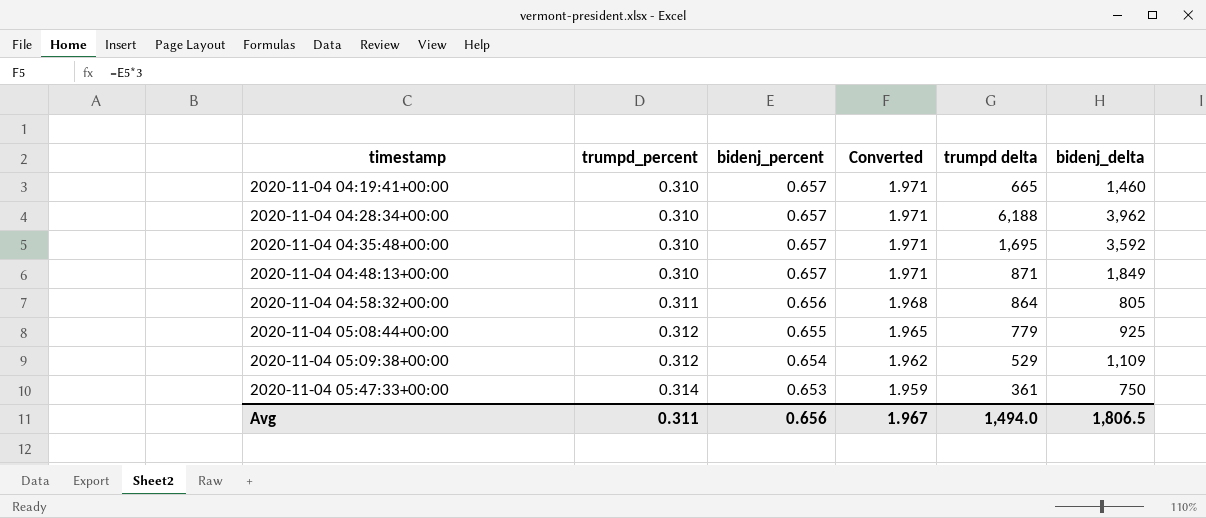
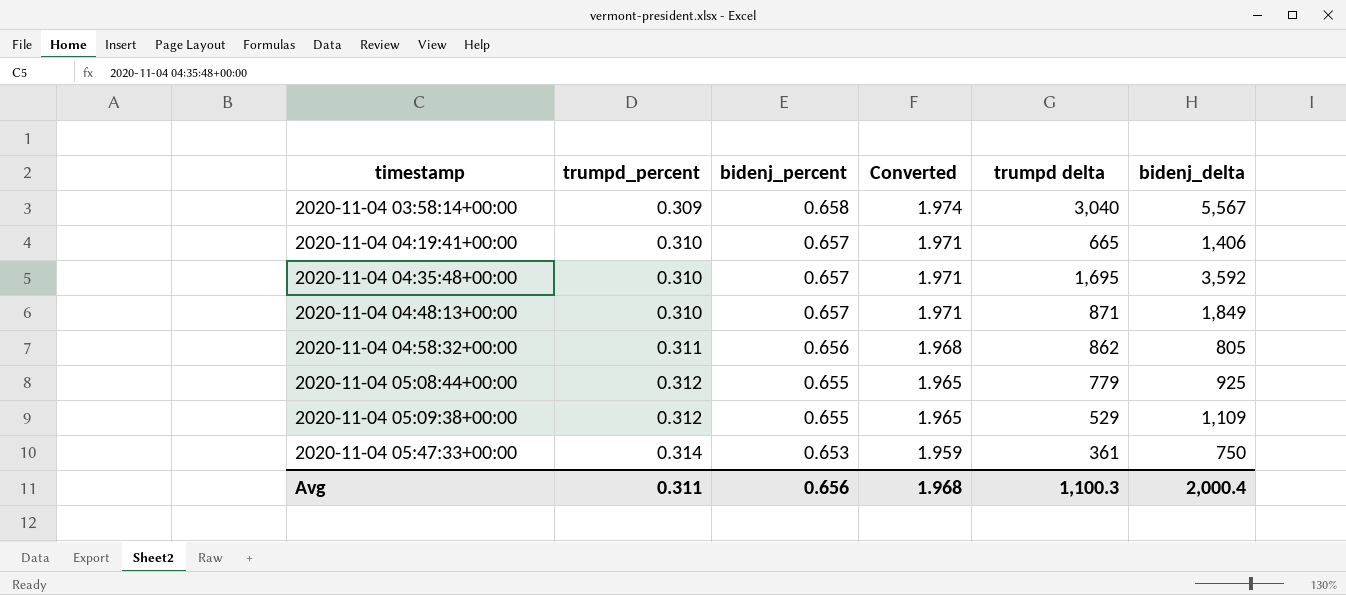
row 2020-11-04 04:28:34+00:00: 0.310 | 0.657 | 1.971 | 6,188 | 3,962 -> none
row 2020-11-04 03:58:14+00:00: none -> 0.309 | 0.658 | 1.974 | 3,040 | 5,567
2020-11-04 04:19:41+00:00 | bidenj_delta: 1,460 -> 1,406
2020-11-04 04:58:32+00:00 | trumpd delta: 864 -> 862
2020-11-04 05:09:38+00:00 | bidenj_percent: 0.654 -> 0.655
2020-11-04 05:09:38+00:00 | Converted: 1.962 -> 1.965
Avg | Converted: 1.967 -> 1.968
Avg | trumpd delta: 1,494.0 -> 1,100.3
Avg | bidenj_delta: 1,806.5 -> 2,000.4

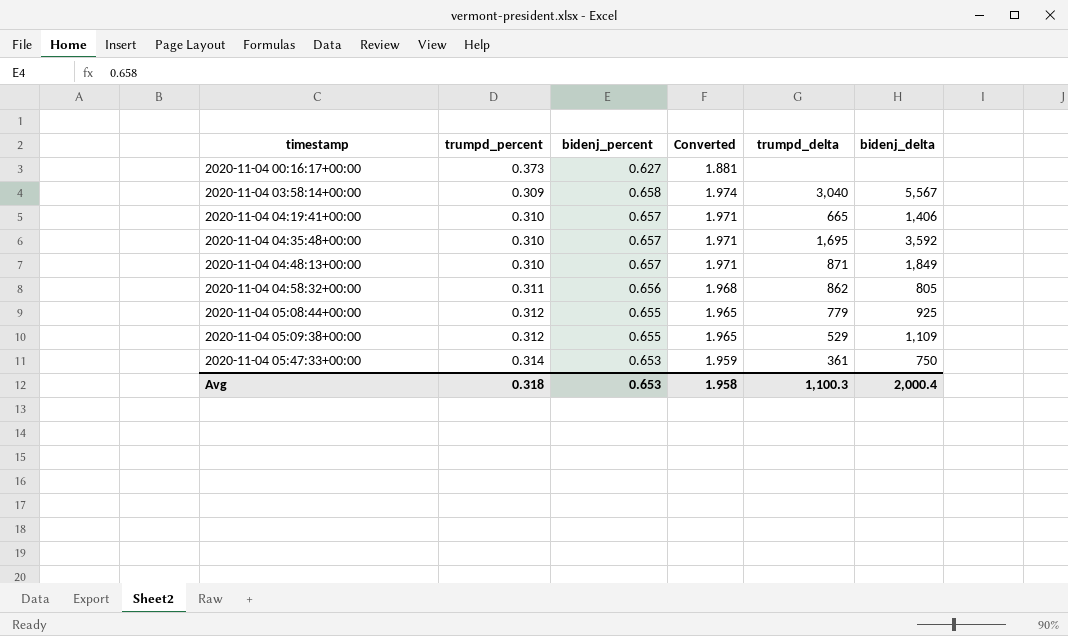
column name: trumpd delta -> trumpd_delta
row 2020-11-04 00:16:17+00:00: none -> 0.373 | 0.627 | 1.881 | none | none
Avg | trumpd_percent: 0.311 -> 0.318
Avg | bidenj_percent: 0.656 -> 0.653
Avg | Converted: 1.968 -> 1.958

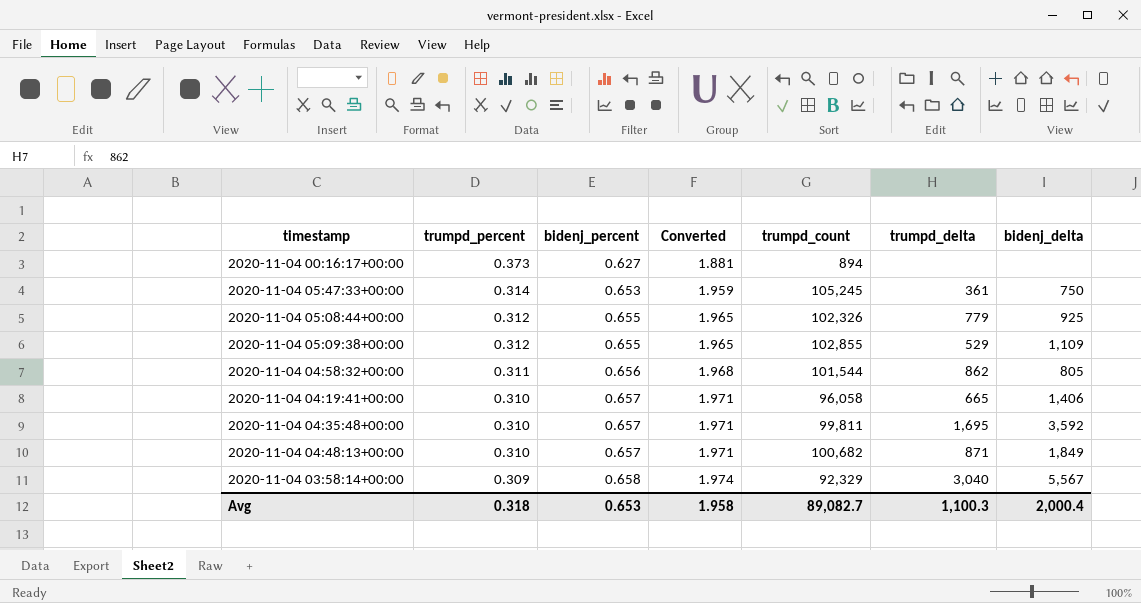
row order: timestamp ascending -> trumpd_percent descending
column trumpd_count | position: none -> 5

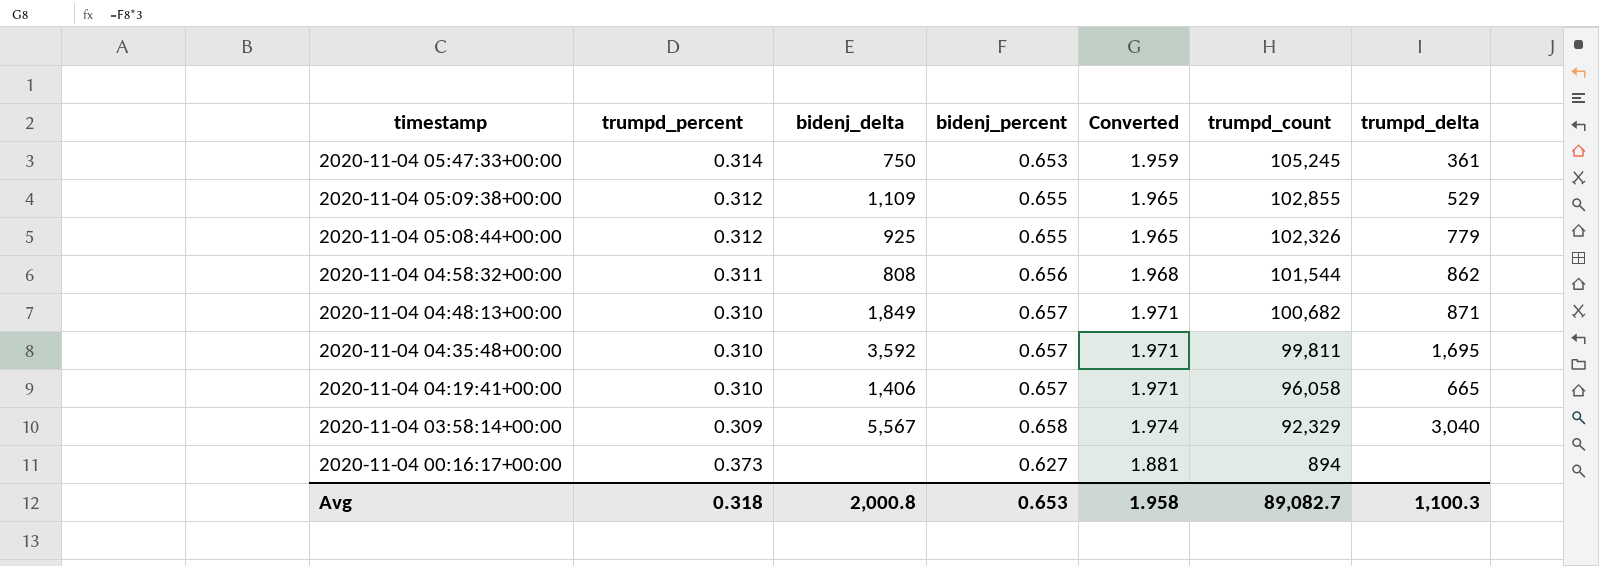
row order: trumpd_percent descending -> timestamp descending
column bidenj_delta | position: 7 -> 3
2020-11-04 04:58:32+00:00 | bidenj_delta: 805 -> 808
Avg | bidenj_delta: 2,000.4 -> 2,000.8

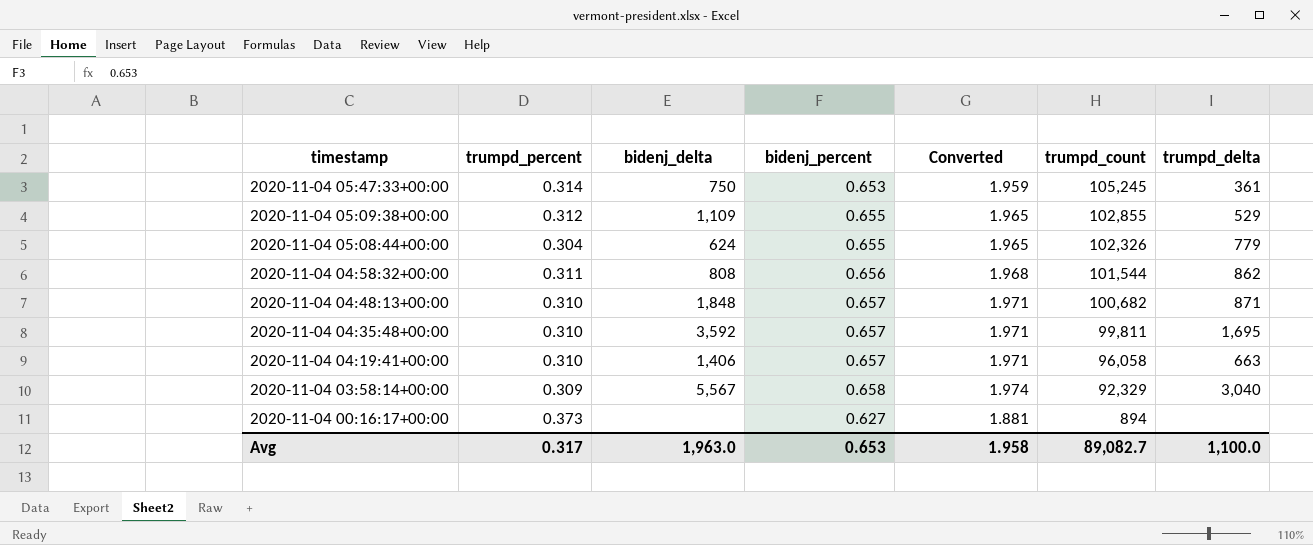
2020-11-04 05:08:44+00:00 | trumpd_percent: 0.312 -> 0.304
2020-11-04 05:08:44+00:00 | bidenj_delta: 925 -> 624
2020-11-04 04:48:13+00:00 | bidenj_delta: 1,849 -> 1,848
2020-11-04 04:19:41+00:00 | trumpd_delta: 665 -> 663
Avg | trumpd_percent: 0.318 -> 0.317
Avg | bidenj_delta: 2,000.8 -> 1,963.0
Avg | trumpd_delta: 1,100.3 -> 1,100.0

